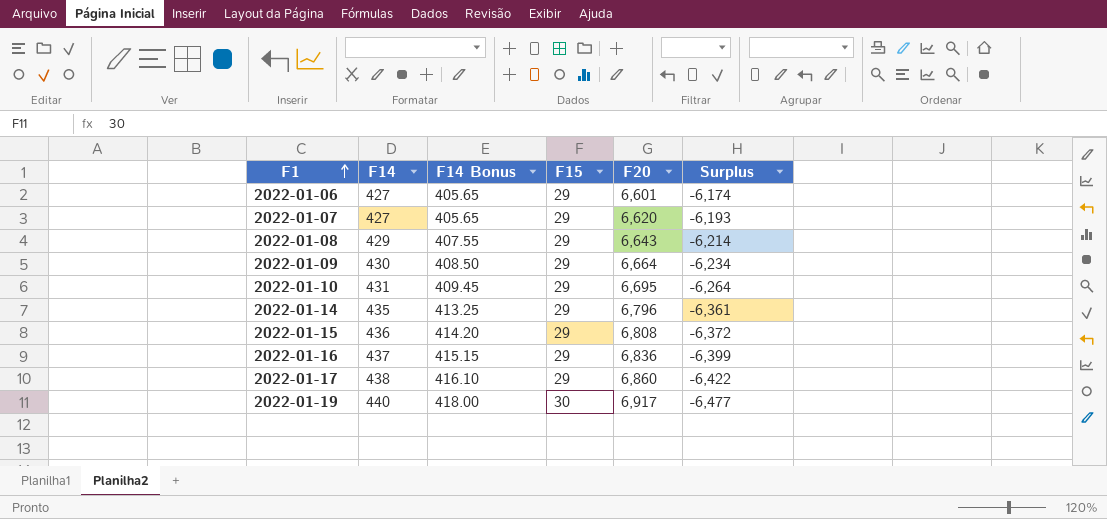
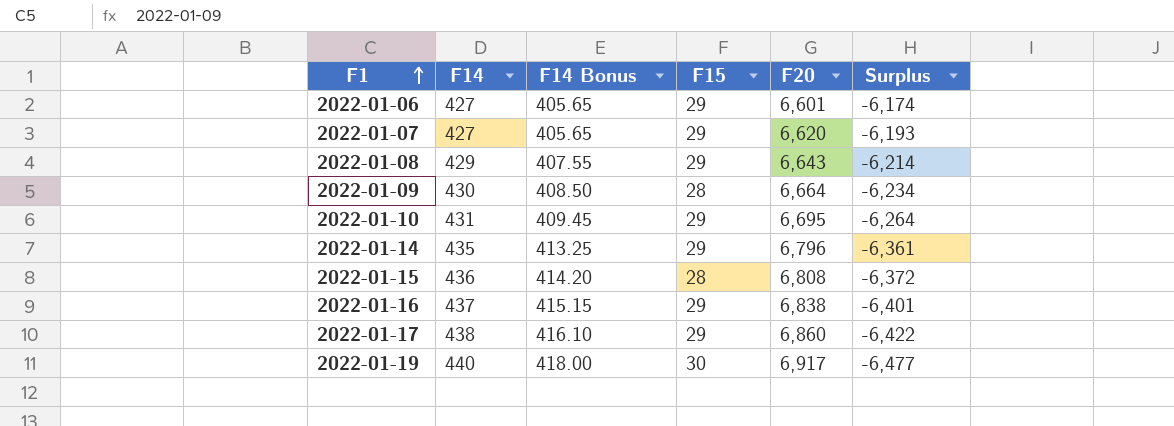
2022-01-09 | F15: 29 -> 28
2022-01-15 | F15: 29 -> 28
2022-01-16 | F20: 6,836 -> 6,838
2022-01-16 | Surplus: -6,399 -> -6,401

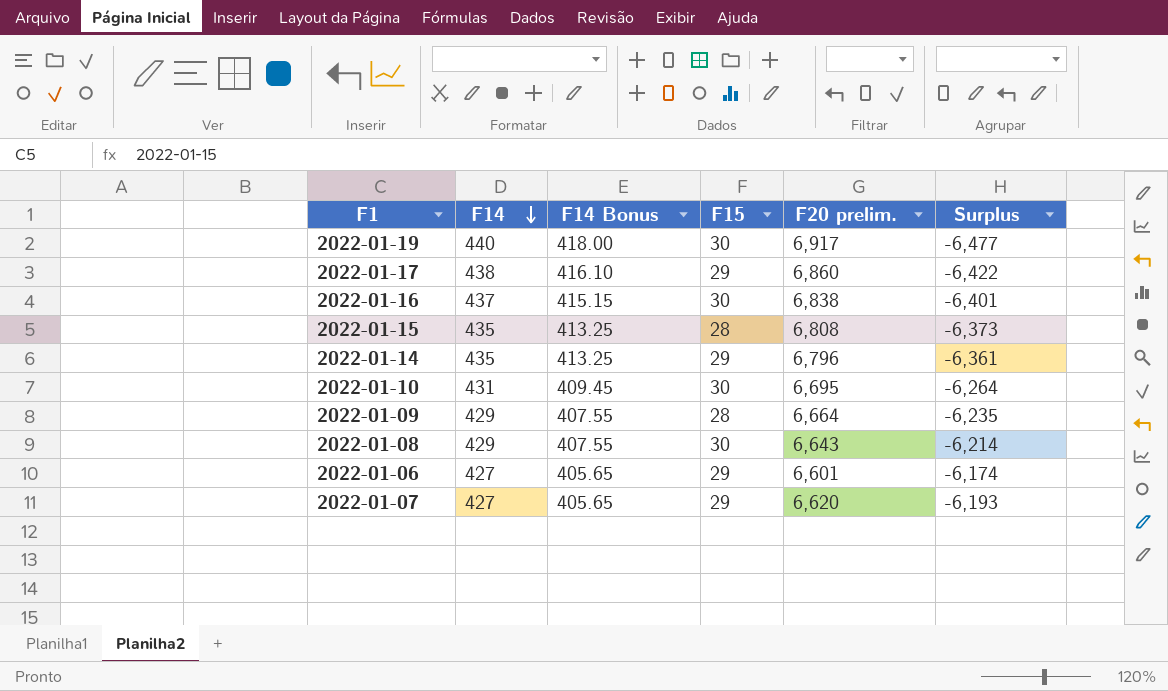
row order: F1 ascending -> F14 descending
column name: F20 -> F20 prelim.
2022-01-16 | F15: 29 -> 30
2022-01-15 | F14: 436 -> 435
2022-01-15 | F14 Bonus: 414.20 -> 413.25
2022-01-15 | Surplus: -6,372 -> -6,373
2022-01-10 | F15: 29 -> 30
2022-01-09 | F14: 430 -> 429
2022-01-09 | F14 Bonus: 408.50 -> 407.55
2022-01-09 | Surplus: -6,234 -> -6,235
2022-01-08 | F15: 29 -> 30

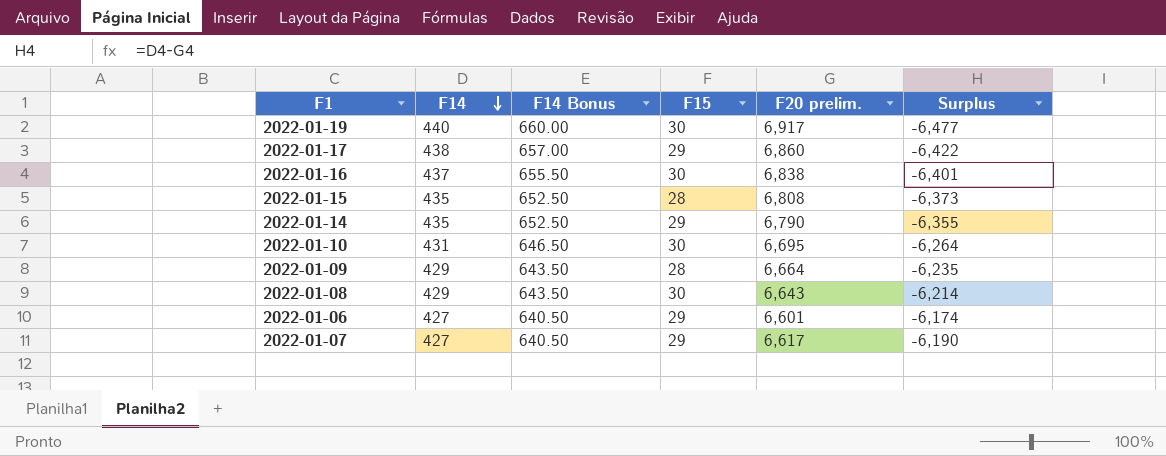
column F14 Bonus | formula: [F14] * 0.95 -> [F14] * 1.5
2022-01-14 | F20 prelim.: 6,796 -> 6,790
2022-01-14 | Surplus: -6,361 -> -6,355
2022-01-07 | F20 prelim.: 6,620 -> 6,617
2022-01-07 | Surplus: -6,193 -> -6,190

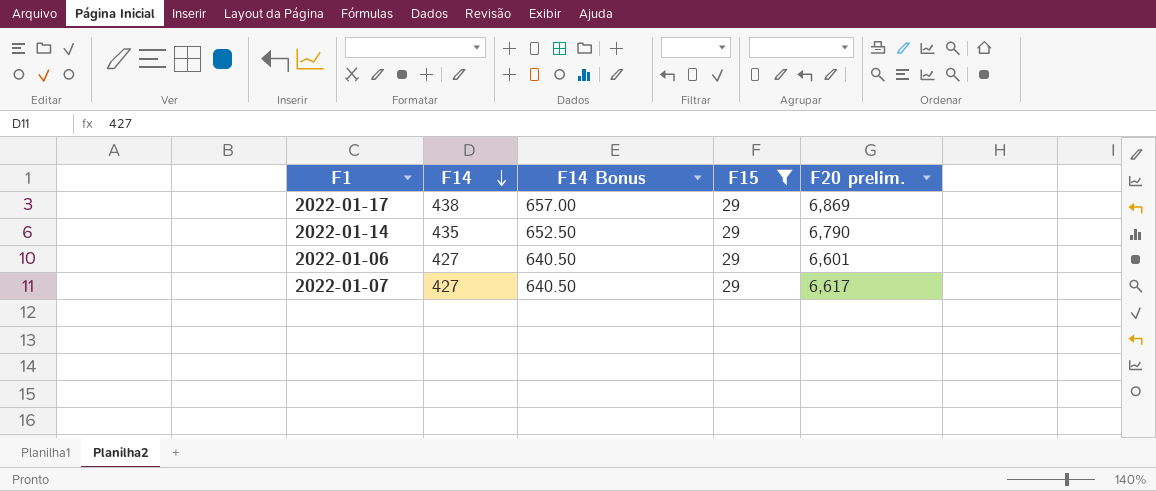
filter: none -> F15 = 29
column Surplus | formula: [F14] - [F20 prelim.] -> none
2022-01-17 | F20 prelim.: 6,860 -> 6,869

